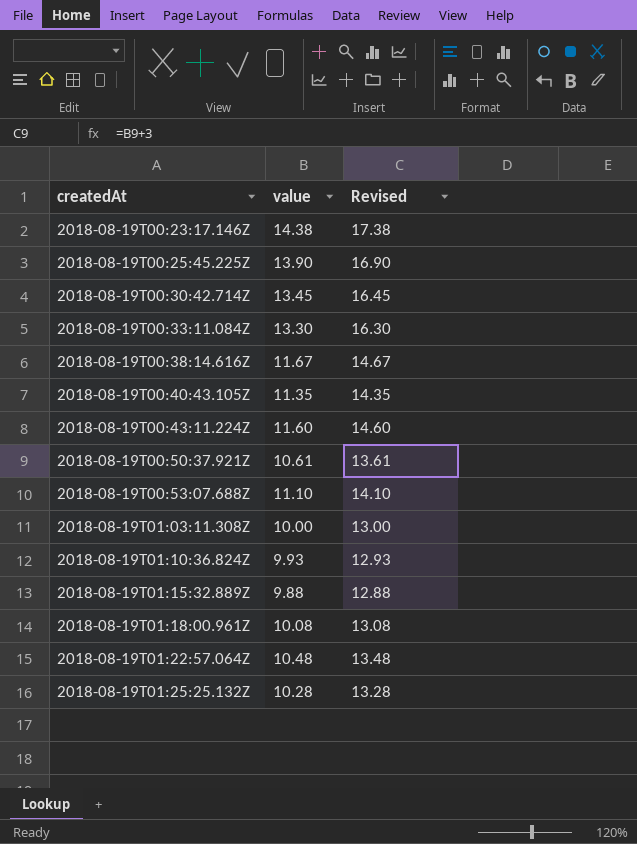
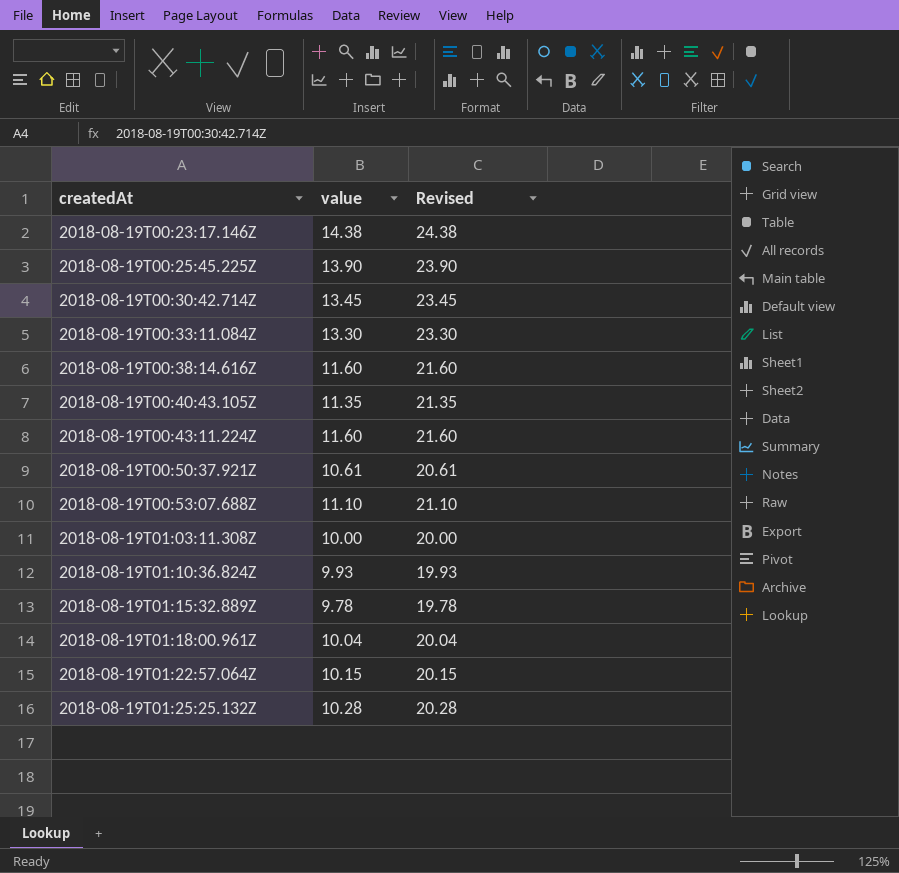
column Revised | formula: [value] + 3 -> [value] + 10
2018-08-19T00:38:14.616Z | value: 11.67 -> 11.60
2018-08-19T01:15:32.889Z | value: 9.88 -> 9.78
2018-08-19T01:18:00.961Z | value: 10.08 -> 10.04
2018-08-19T01:22:57.064Z | value: 10.48 -> 10.15

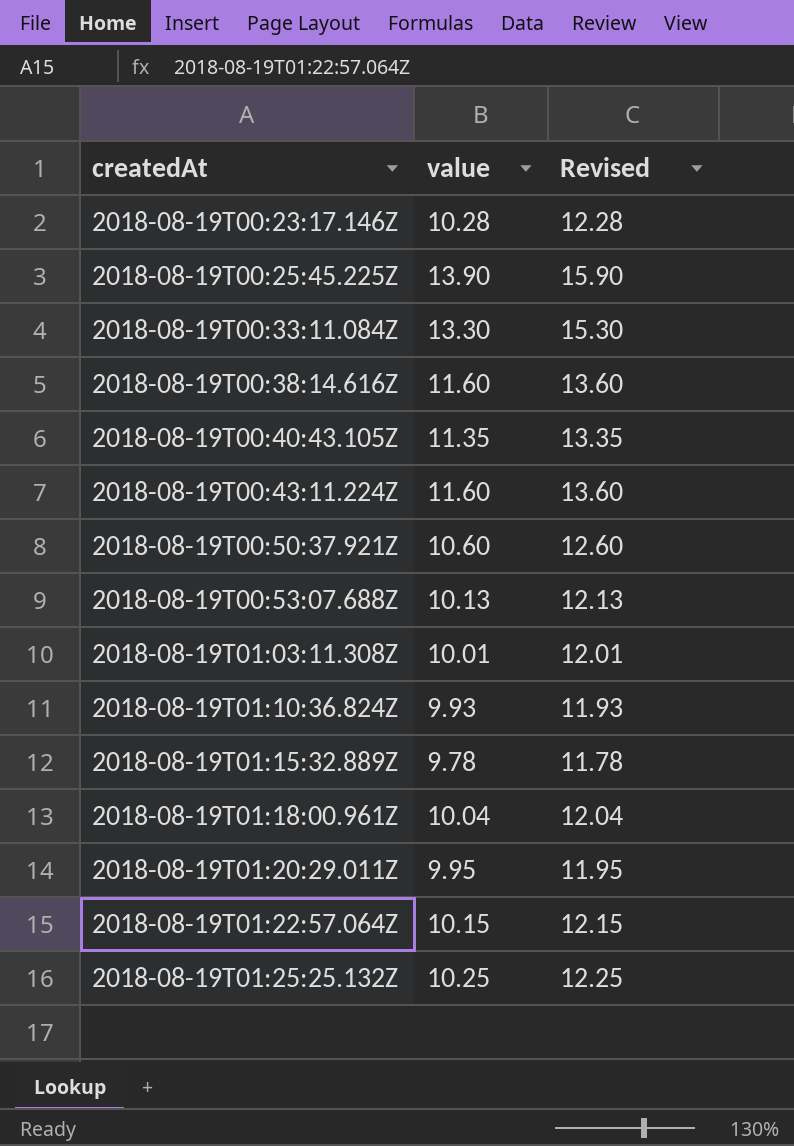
column Revised | formula: [value] + 10 -> [value] + 2
row 2018-08-19T00:30:42.714Z: 13.45 | 23.45 -> none
2018-08-19T00:23:17.146Z | value: 14.38 -> 10.28
2018-08-19T00:50:37.921Z | value: 10.61 -> 10.60
2018-08-19T00:53:07.688Z | value: 11.10 -> 10.13
2018-08-19T01:03:11.308Z | value: 10.00 -> 10.01
row 2018-08-19T01:20:29.011Z: none -> 9.95 | 11.95
2018-08-19T01:25:25.132Z | value: 10.28 -> 10.25

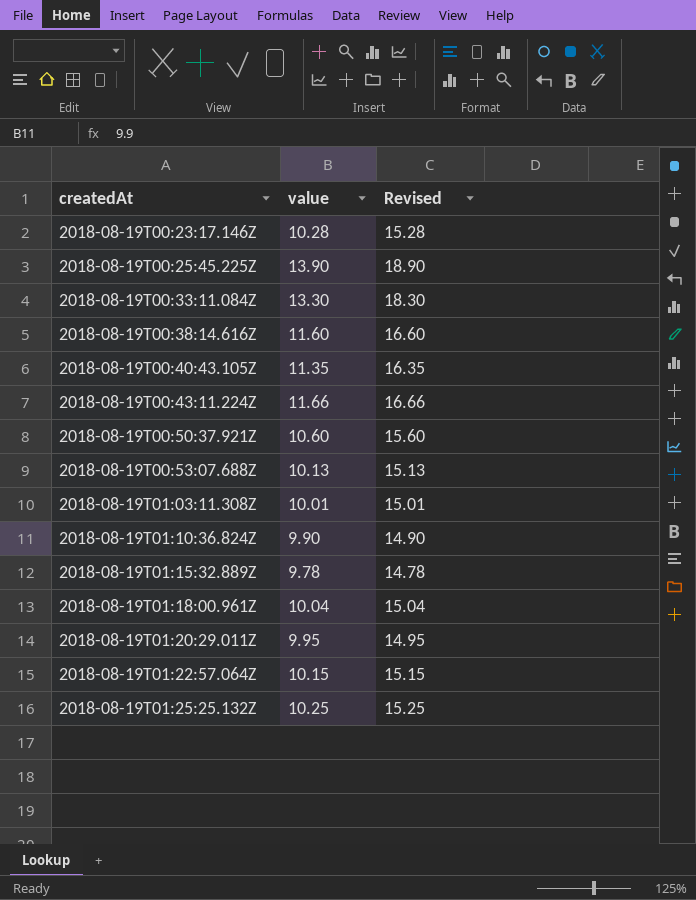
column Revised | formula: [value] + 2 -> [value] + 5
2018-08-19T00:43:11.224Z | value: 11.60 -> 11.66
2018-08-19T01:10:36.824Z | value: 9.93 -> 9.90

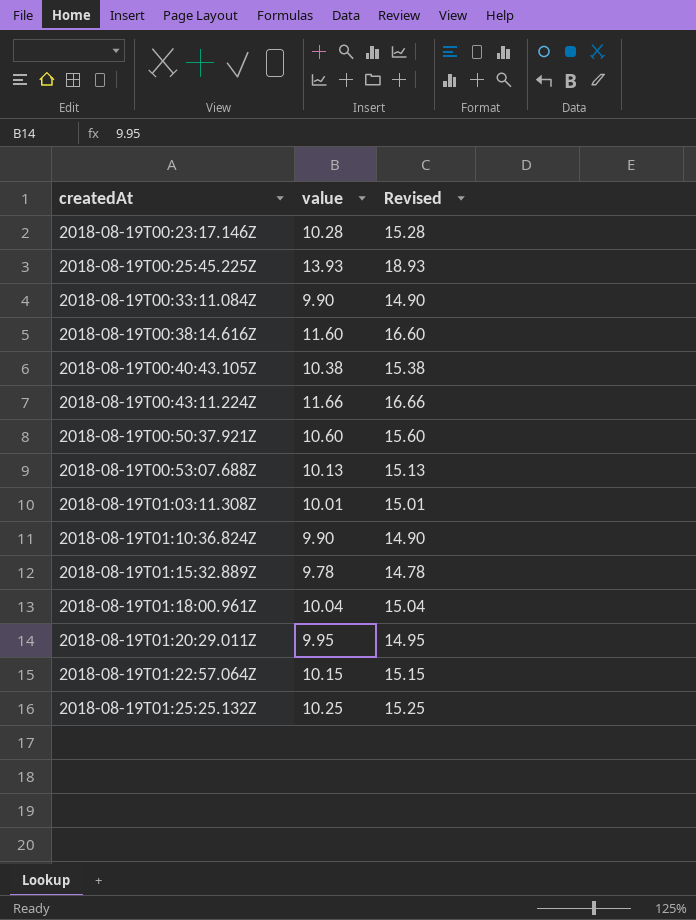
2018-08-19T00:25:45.225Z | value: 13.90 -> 13.93
2018-08-19T00:25:45.225Z | Revised: 18.90 -> 18.93
2018-08-19T00:33:11.084Z | value: 13.30 -> 9.90
2018-08-19T00:33:11.084Z | Revised: 18.30 -> 14.90
2018-08-19T00:40:43.105Z | value: 11.35 -> 10.38
2018-08-19T00:40:43.105Z | Revised: 16.35 -> 15.38

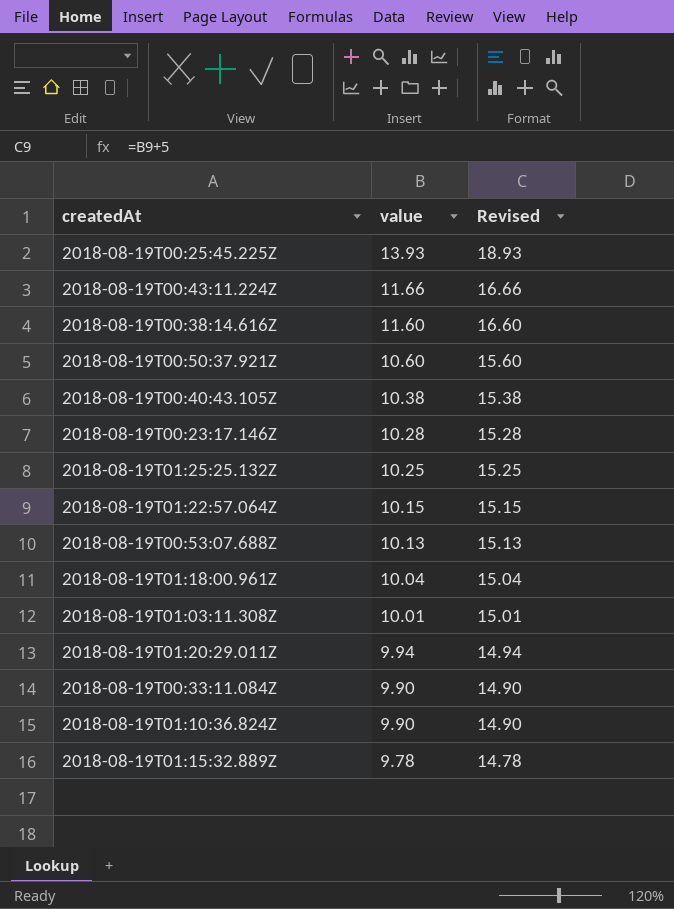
row order: createdAt ascending -> value descending
2018-08-19T01:20:29.011Z | value: 9.95 -> 9.94
2018-08-19T01:20:29.011Z | Revised: 14.95 -> 14.94

